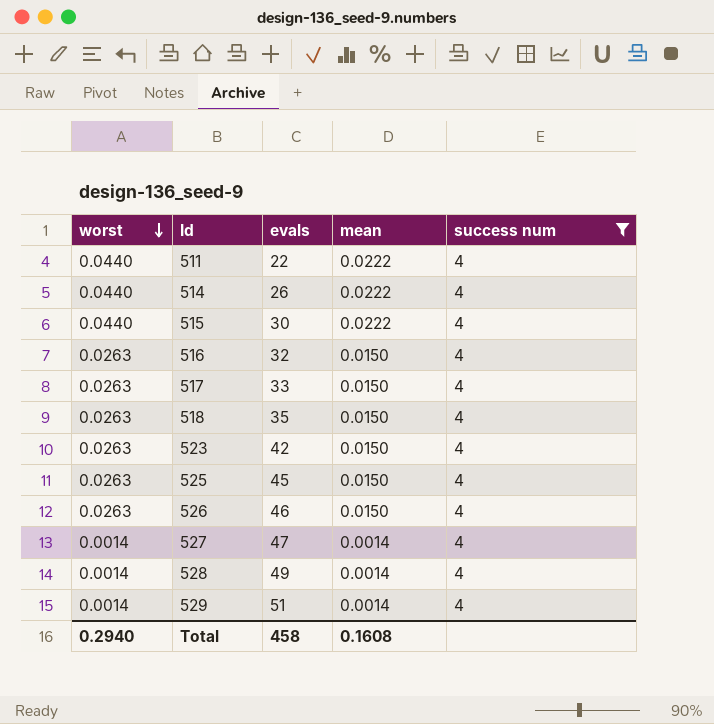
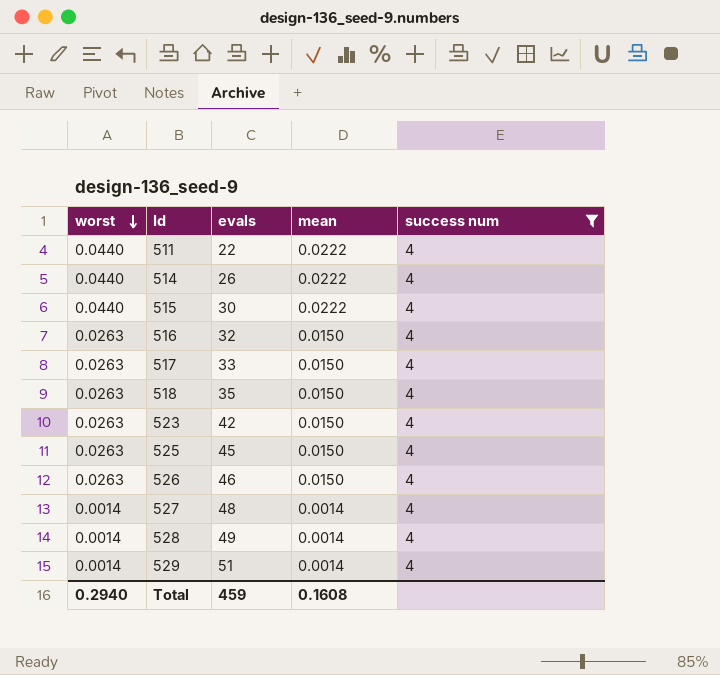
527 | evals: 47 -> 48
Total | evals: 458 -> 459

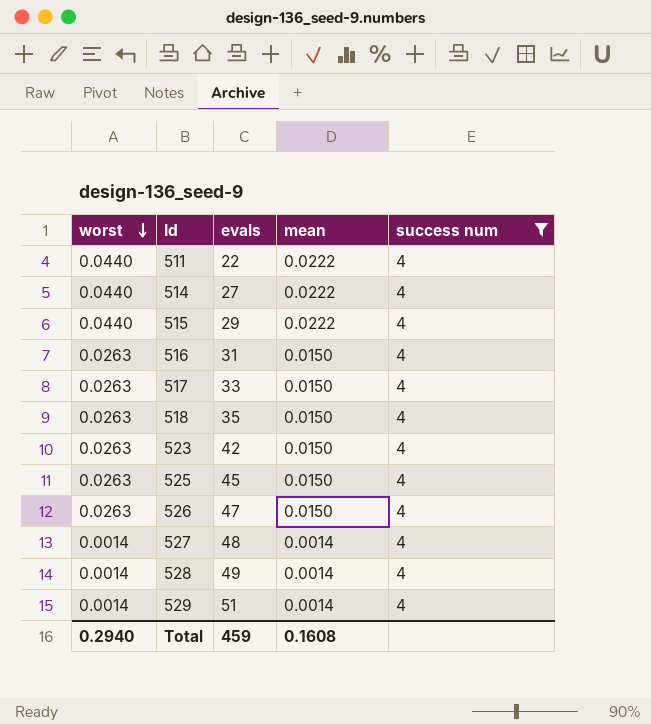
514 | evals: 26 -> 27
515 | evals: 30 -> 29
516 | evals: 32 -> 31
526 | evals: 46 -> 47

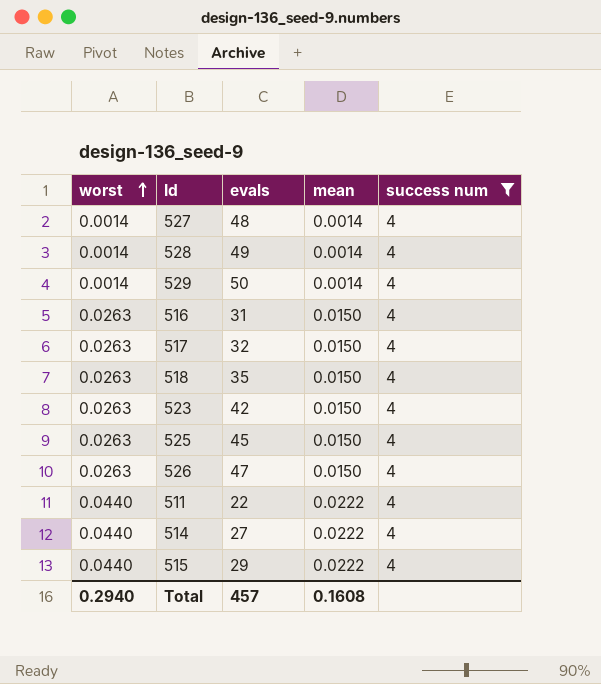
row order: worst descending -> worst ascending
529 | evals: 51 -> 50
517 | evals: 33 -> 32
Total | evals: 459 -> 457

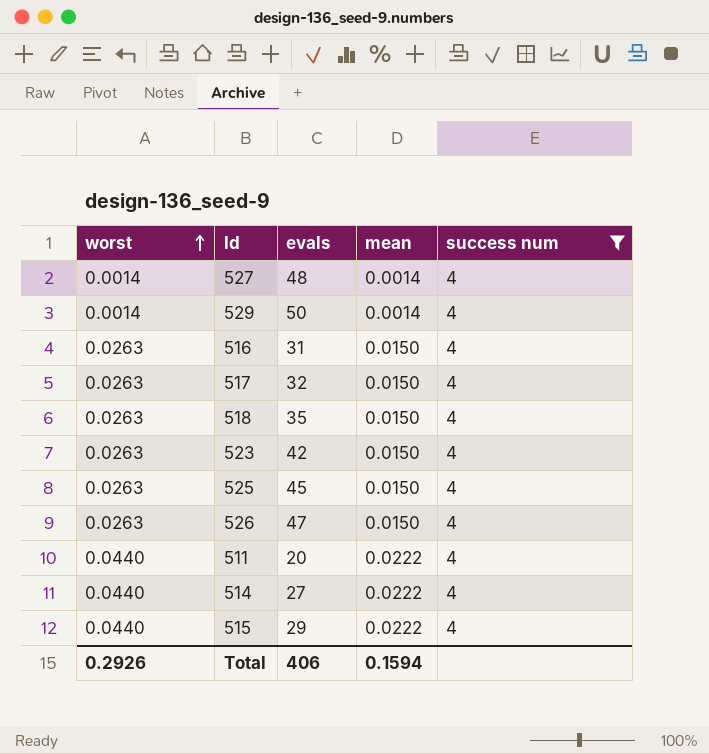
row 528: 0.0014 | 49 | 0.0014 | 4 -> none
511 | evals: 22 -> 20
Total | worst: 0.2940 -> 0.2926
Total | evals: 457 -> 406
Total | mean: 0.1608 -> 0.1594

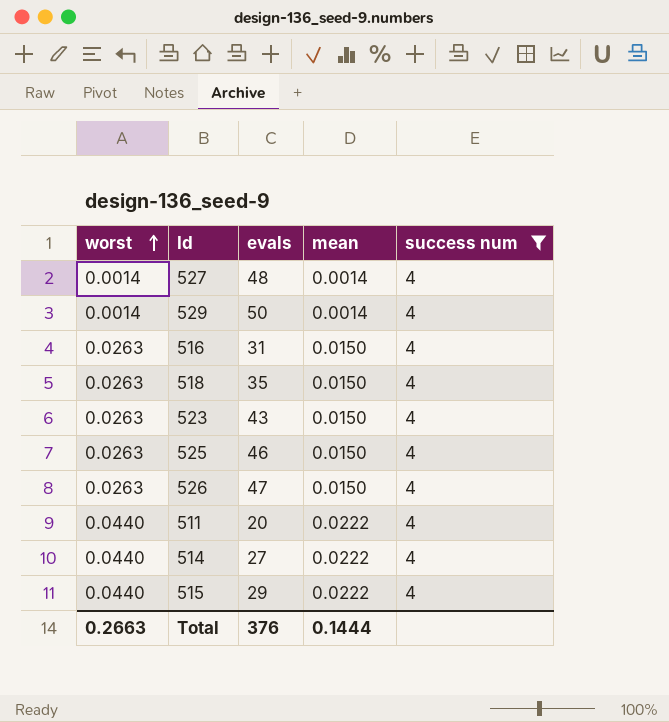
row 517: 0.0263 | 32 | 0.0150 | 4 -> none
523 | evals: 42 -> 43
525 | evals: 45 -> 46
Total | worst: 0.2926 -> 0.2663
Total | evals: 406 -> 376
Total | mean: 0.1594 -> 0.1444

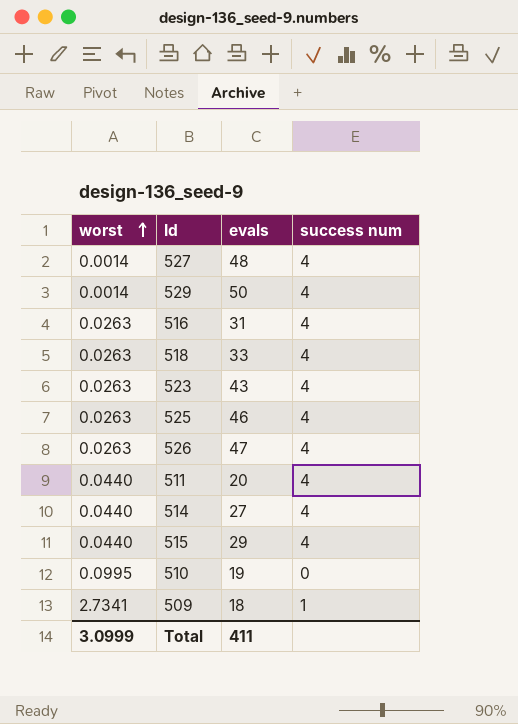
filter: success num = 4 -> none
column mean | position: 4 -> none
518 | evals: 35 -> 33
Total | worst: 0.2663 -> 3.0999
Total | evals: 376 -> 411

